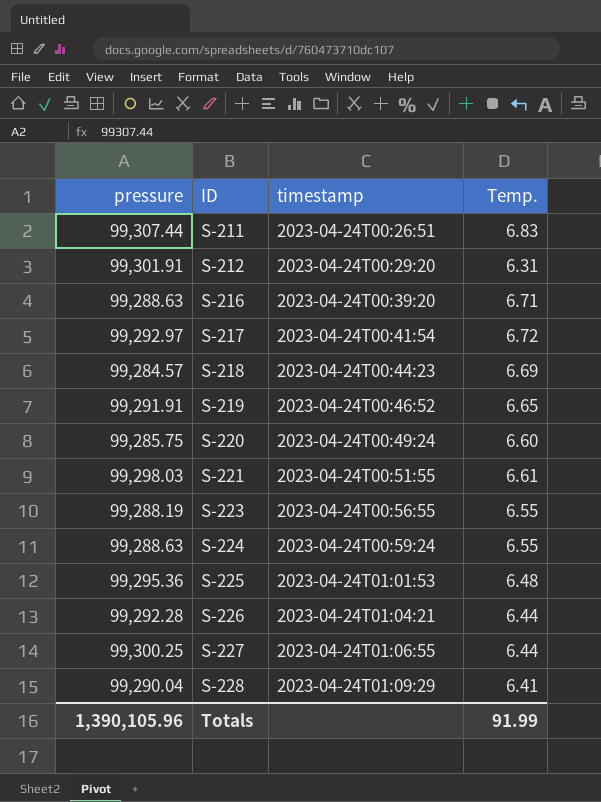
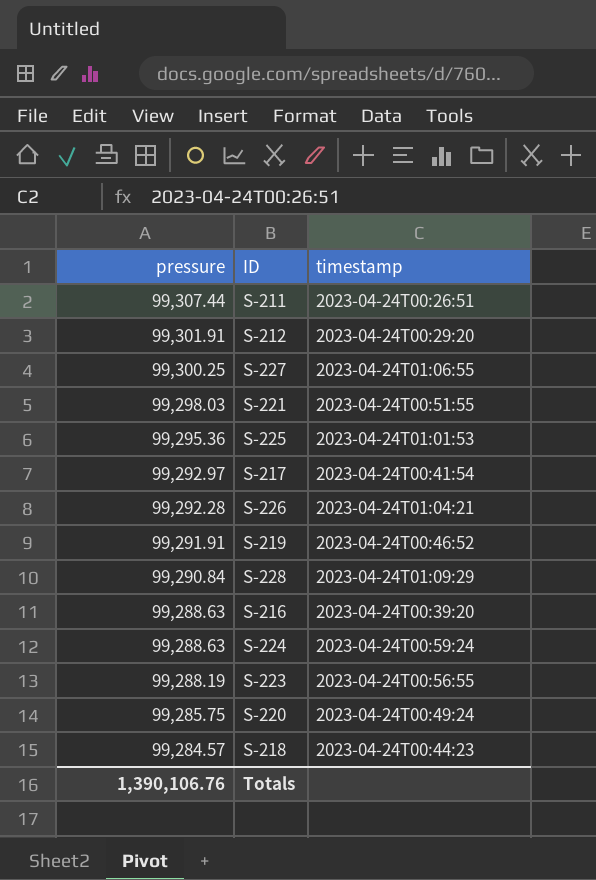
row order: ID ascending -> pressure descending
column Temp. | position: 4 -> none
S-228 | pressure: 99,290.04 -> 99,290.84
Totals | pressure: 1,390,105.96 -> 1,390,106.76

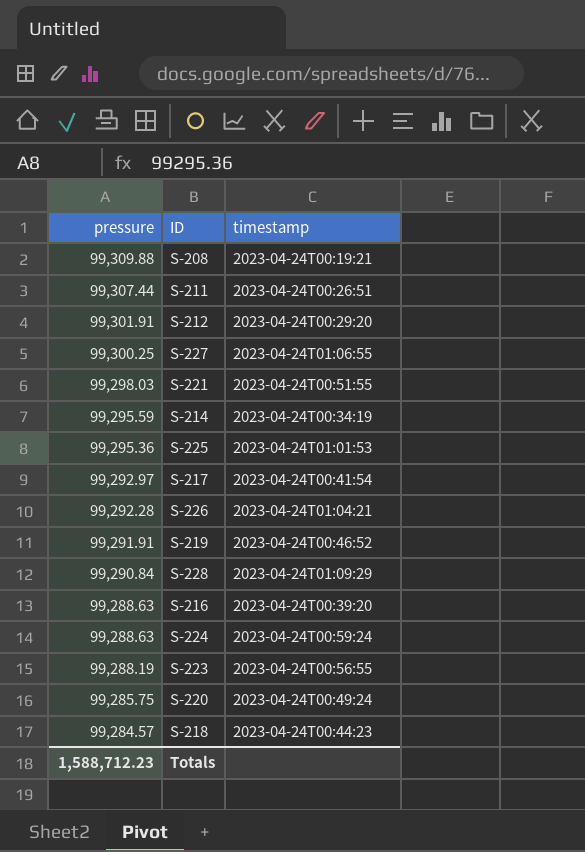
row S-208: none -> 99,309.88 | 2023-04-24T00:19:21
row S-214: none -> 99,295.59 | 2023-04-24T00:34:19
Totals | pressure: 1,390,106.76 -> 1,588,712.23

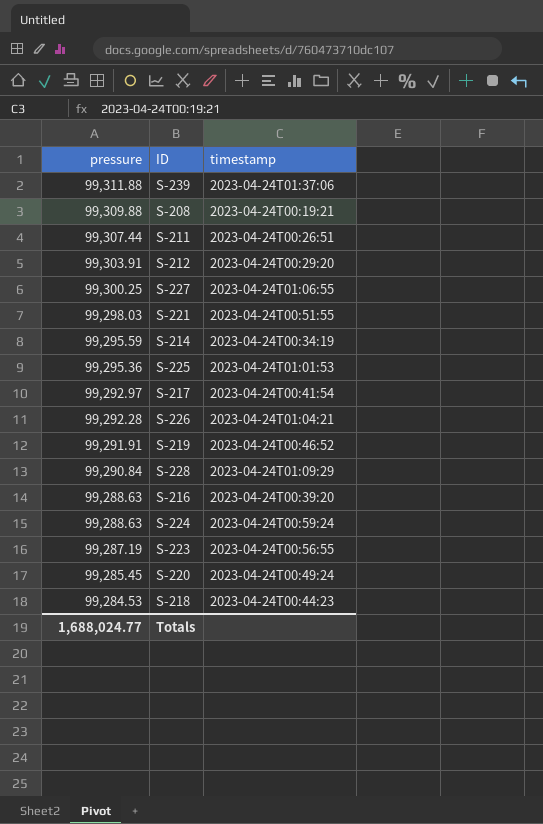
row S-239: none -> 99,311.88 | 2023-04-24T01:37:06
S-212 | pressure: 99,301.91 -> 99,303.91
S-223 | pressure: 99,288.19 -> 99,287.19
S-220 | pressure: 99,285.75 -> 99,285.45
S-218 | pressure: 99,284.57 -> 99,284.53
Totals | pressure: 1,588,712.23 -> 1,688,024.77

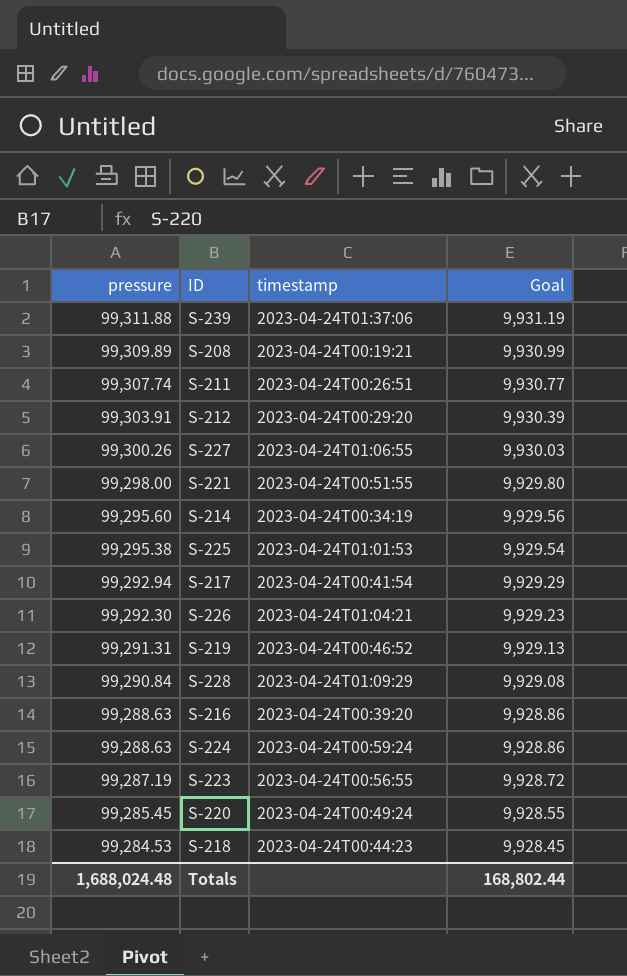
column Goal | formula: none -> [pressure] * 0.1
S-208 | pressure: 99,309.88 -> 99,309.89
S-211 | pressure: 99,307.44 -> 99,307.74
S-227 | pressure: 99,300.25 -> 99,300.26
S-221 | pressure: 99,298.03 -> 99,298.00
S-214 | pressure: 99,295.59 -> 99,295.60
S-225 | pressure: 99,295.36 -> 99,295.38
S-217 | pressure: 99,292.97 -> 99,292.94
S-226 | pressure: 99,292.28 -> 99,292.30
S-219 | pressure: 99,291.91 -> 99,291.31
Totals | pressure: 1,688,024.77 -> 1,688,024.48

